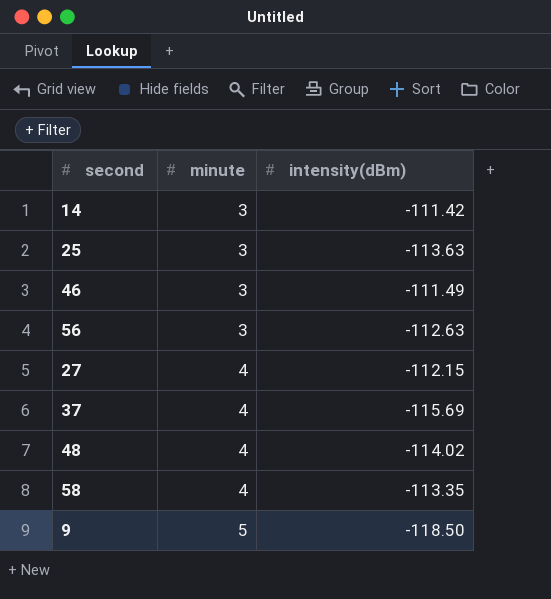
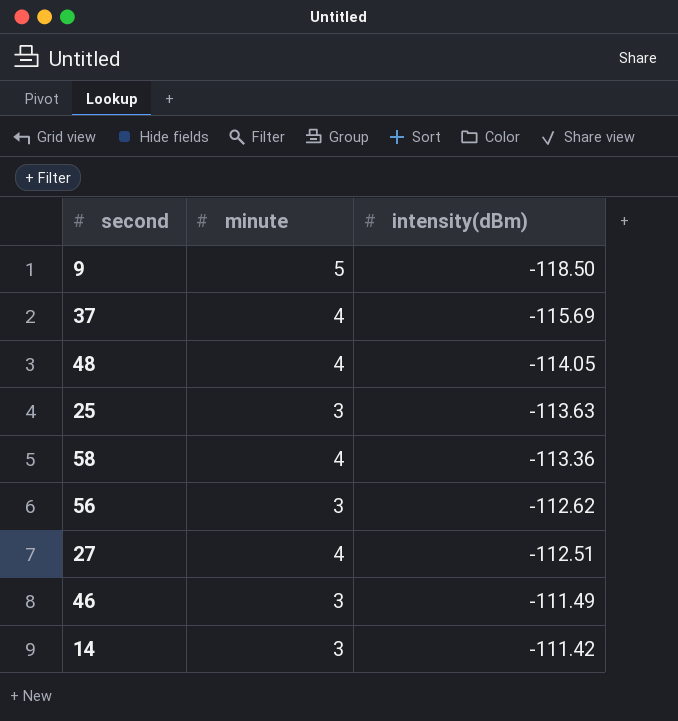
row order: minute ascending -> intensity(dBm) ascending
48 | intensity(dBm): -114.02 -> -114.05
58 | intensity(dBm): -113.35 -> -113.36
56 | intensity(dBm): -112.63 -> -112.62
27 | intensity(dBm): -112.15 -> -112.51

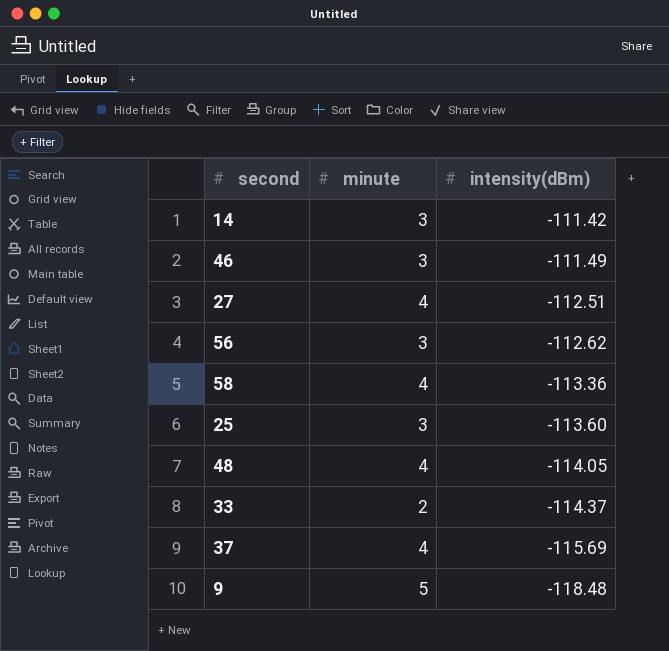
row order: intensity(dBm) ascending -> intensity(dBm) descending
25 | intensity(dBm): -113.63 -> -113.60
row 33: none -> 2 | -114.37
9 | intensity(dBm): -118.50 -> -118.48

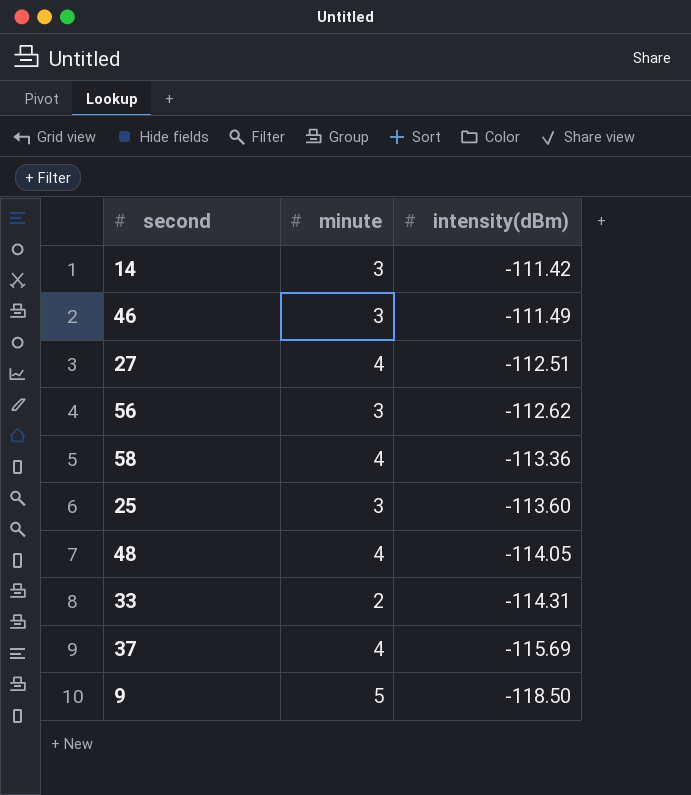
33 | intensity(dBm): -114.37 -> -114.31
9 | intensity(dBm): -118.48 -> -118.50

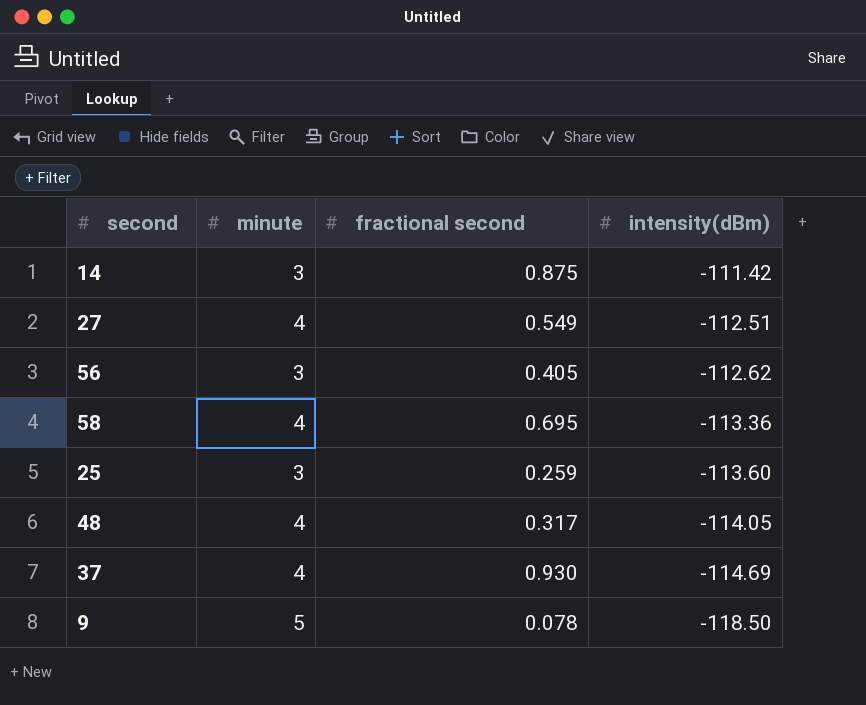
column fractional second | position: none -> 3
row 46: 3 | -111.49 -> none
row 33: 2 | -114.31 -> none
37 | intensity(dBm): -115.69 -> -114.69

